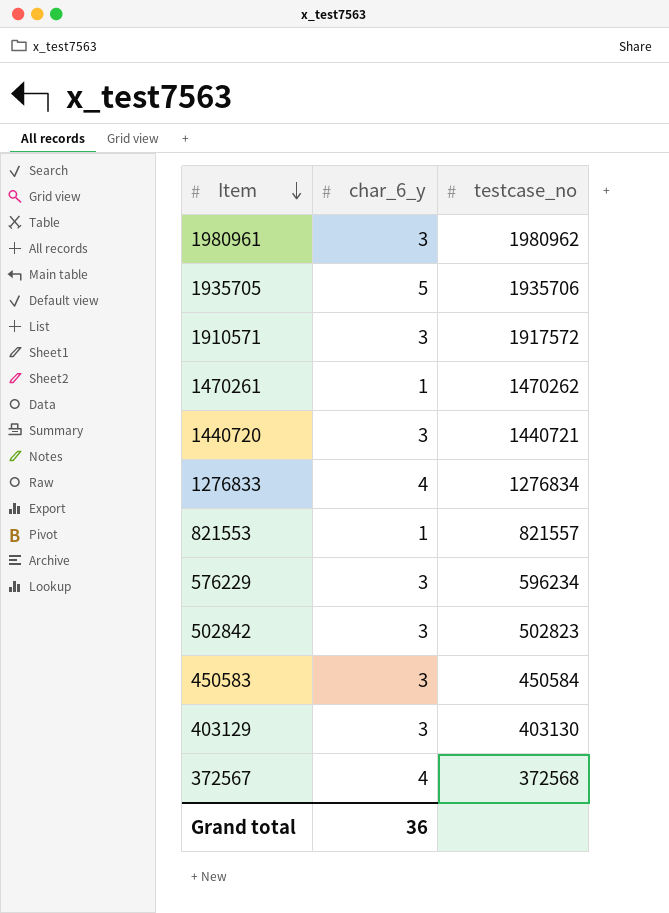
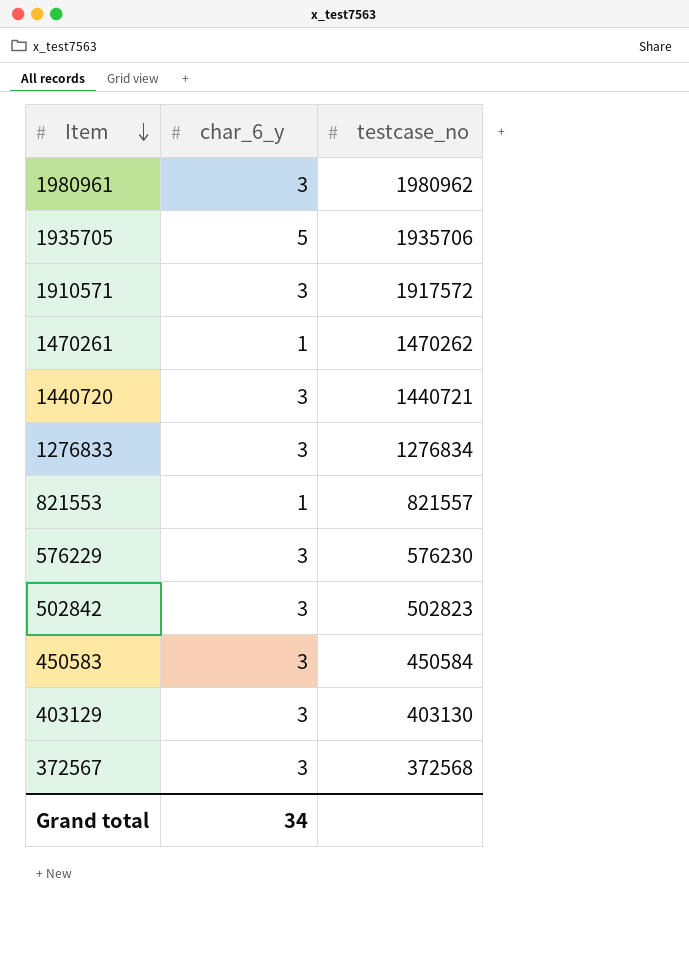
1276833 | char_6_y: 4 -> 3
576229 | testcase_no: 596234 -> 576230
372567 | char_6_y: 4 -> 3
Grand total | char_6_y: 36 -> 34

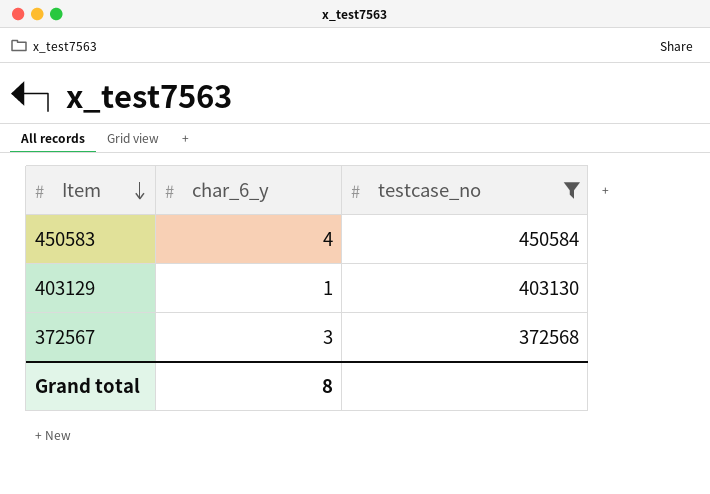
filter: none -> testcase_no <= 450584
450583 | char_6_y: 3 -> 4
403129 | char_6_y: 3 -> 1
Grand total | char_6_y: 34 -> 8

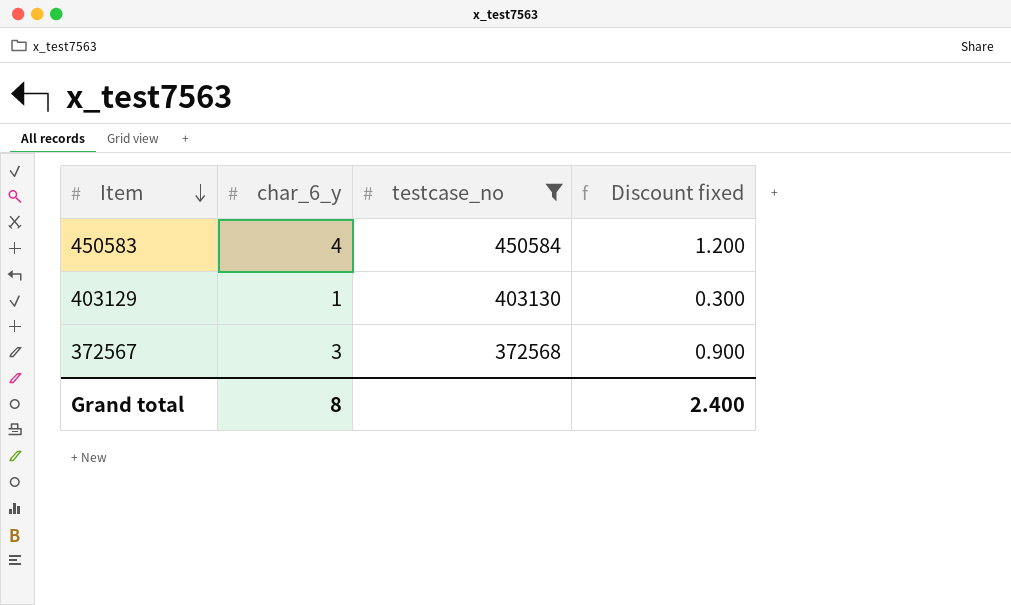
column Discount fixed | formula: none -> [char_6_y] * 0.3

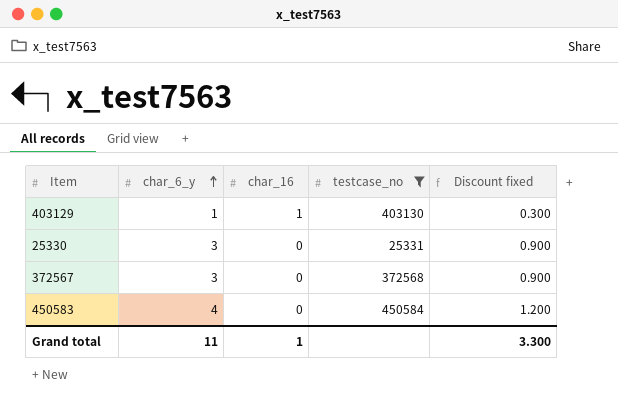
row order: Item descending -> char_6_y ascending
column char_16 | position: none -> 3
row 25330: none -> 3 | 0 | 25331 | 0.900
Grand total | char_6_y: 8 -> 11
Grand total | Discount fixed: 2.400 -> 3.300

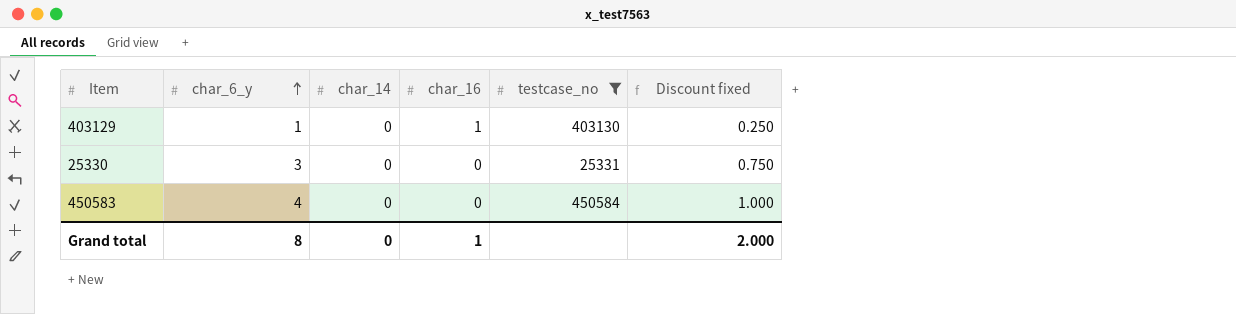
column char_14 | position: none -> 3
column Discount fixed | formula: [char_6_y] * 0.3 -> [char_6_y] * 0.25
row 372567: 3 | 0 | 372568 | 0.900 -> none
Grand total | char_6_y: 11 -> 8
Grand total | Discount fixed: 3.300 -> 2.000

